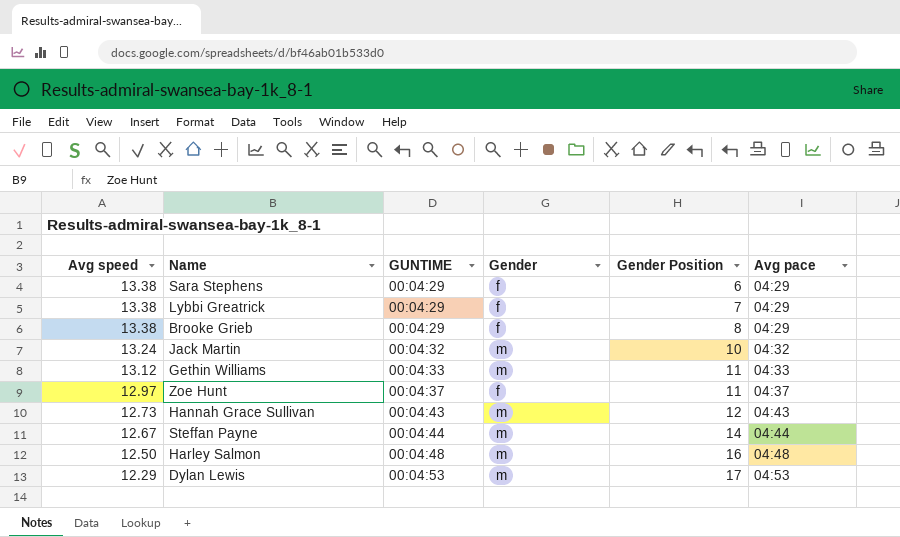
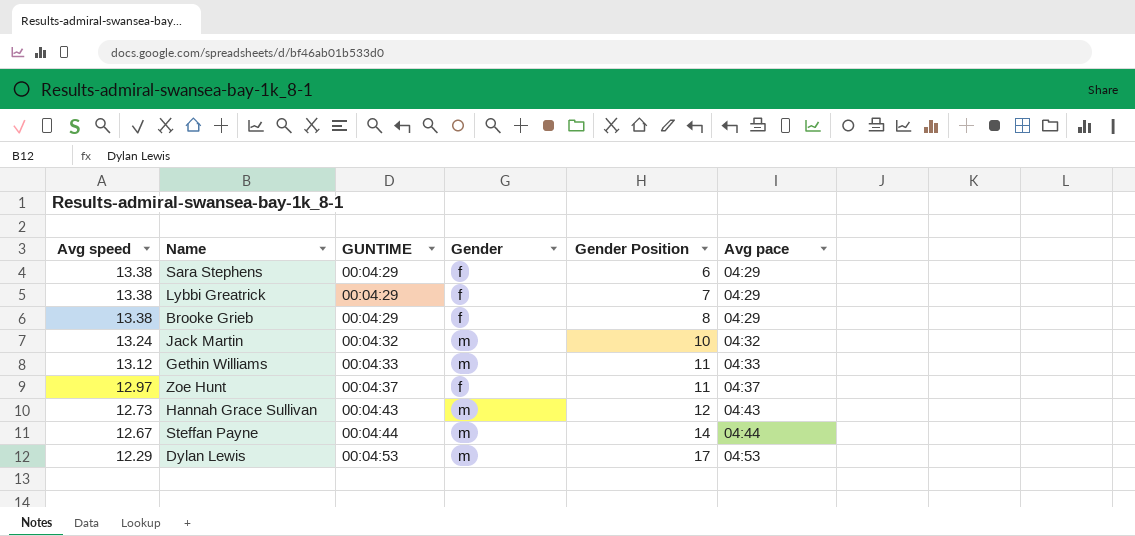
row Harley Salmon: 12.50 | 00:04:48 | m | 16 | 04:48 -> none

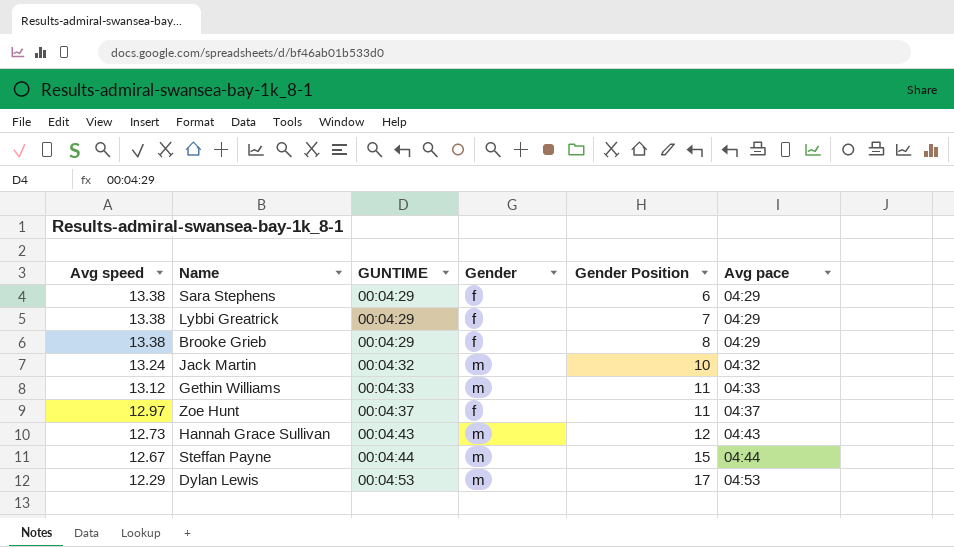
Steffan Payne | Gender Position: 14 -> 15

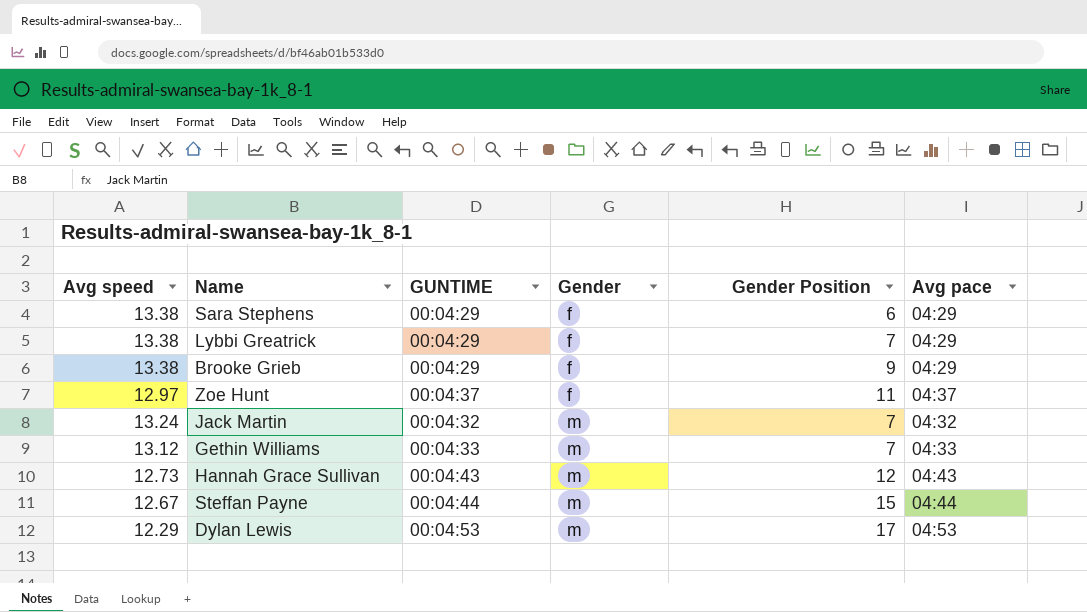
row order: Avg speed descending -> Gender ascending
Brooke Grieb | Gender Position: 8 -> 9
Jack Martin | Gender Position: 10 -> 7
Gethin Williams | Gender Position: 11 -> 7

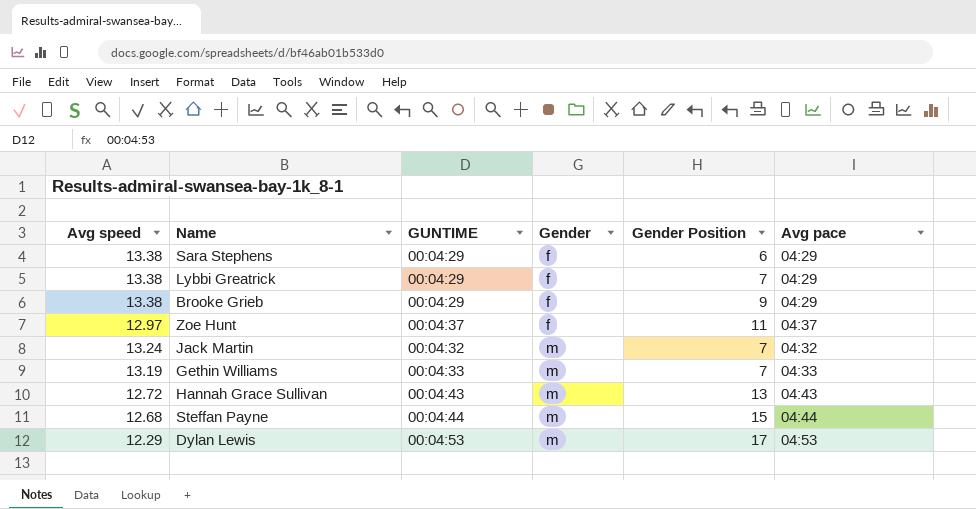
Gethin Williams | Avg speed: 13.12 -> 13.19
Hannah Grace Sullivan | Avg speed: 12.73 -> 12.72
Hannah Grace Sullivan | Gender Position: 12 -> 13
Steffan Payne | Avg speed: 12.67 -> 12.68

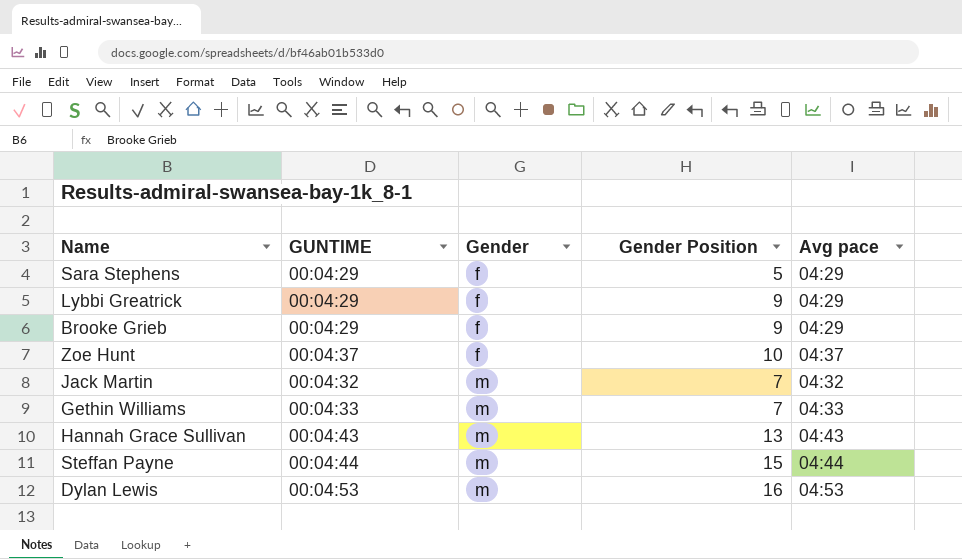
column Avg speed | position: 1 -> none
Sara Stephens | Gender Position: 6 -> 5
Lybbi Greatrick | Gender Position: 7 -> 9
Zoe Hunt | Gender Position: 11 -> 10
Dylan Lewis | Gender Position: 17 -> 16

